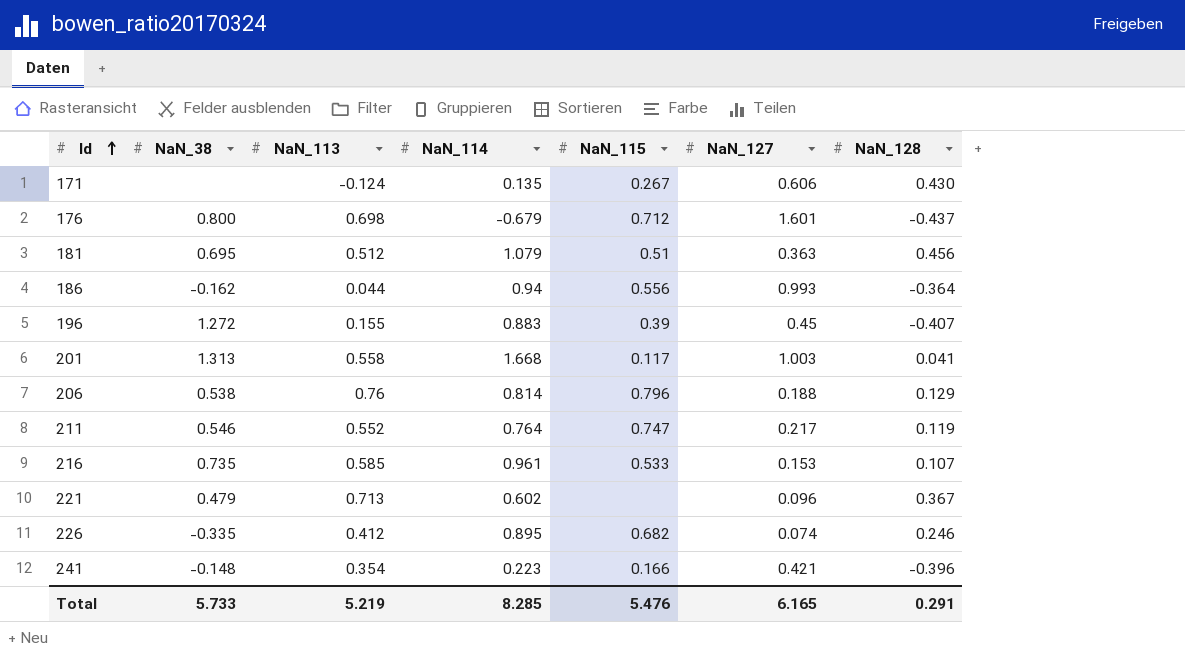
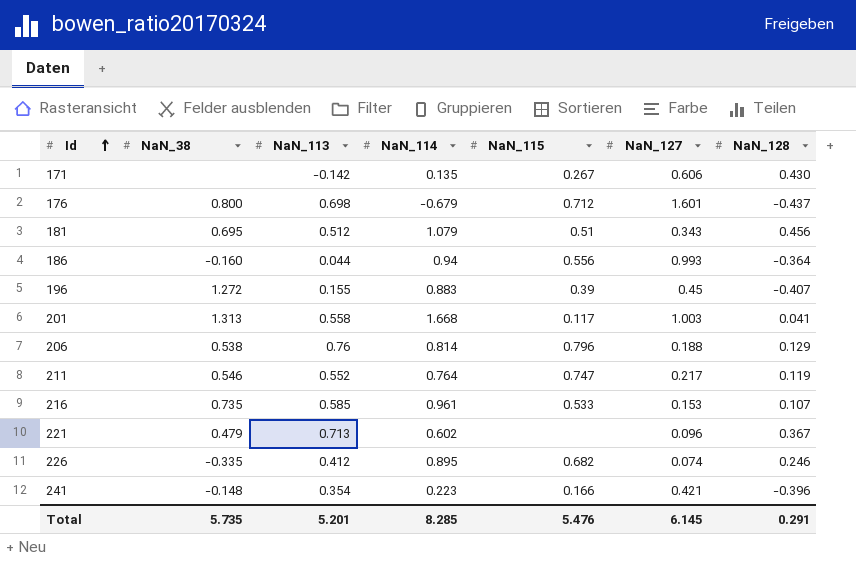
171 | NaN_113: -0.124 -> -0.142
181 | NaN_127: 0.363 -> 0.343
186 | NaN_38: -0.162 -> -0.160
Total | NaN_38: 5.733 -> 5.735
Total | NaN_113: 5.219 -> 5.201
Total | NaN_127: 6.165 -> 6.145

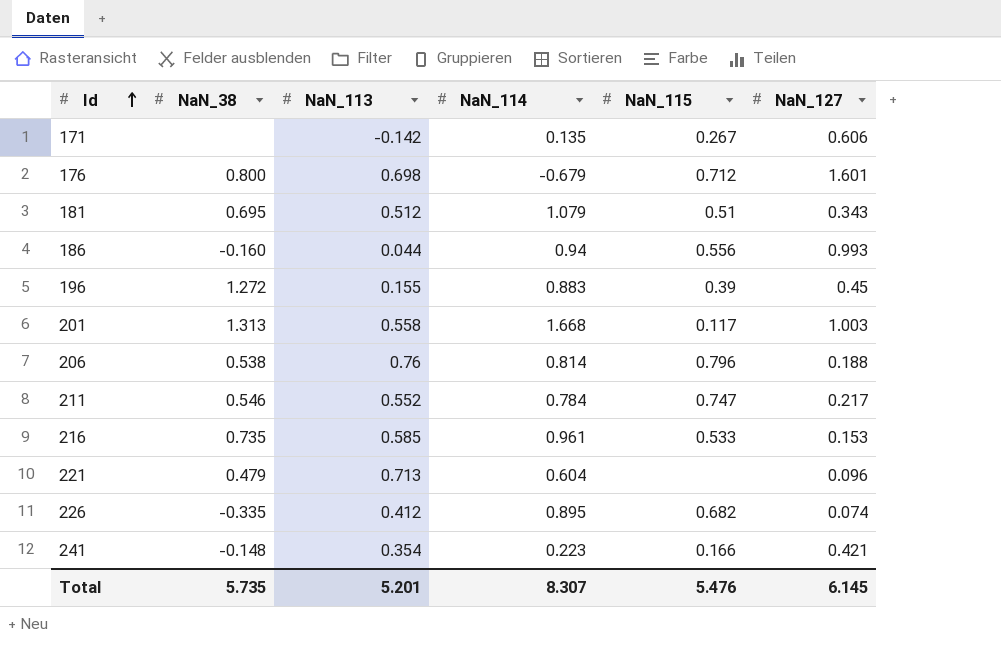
column NaN_128 | position: 7 -> none
211 | NaN_114: 0.764 -> 0.784
221 | NaN_114: 0.602 -> 0.604
Total | NaN_114: 8.285 -> 8.307

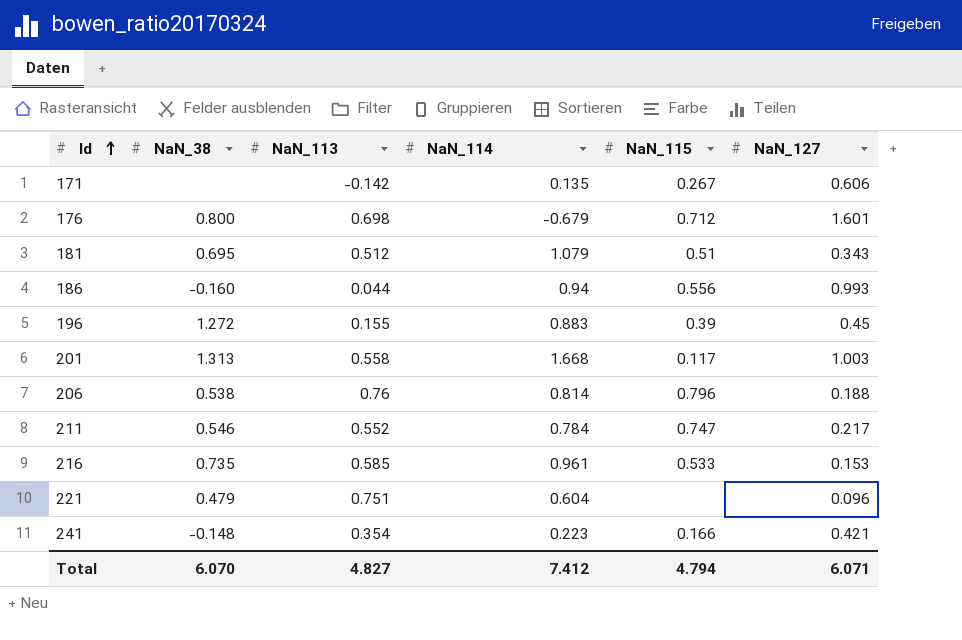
row 226: -0.335 | 0.412 | 0.895 | 0.682 | 0.074 -> none
221 | NaN_113: 0.713 -> 0.751
Total | NaN_38: 5.735 -> 6.070
Total | NaN_113: 5.201 -> 4.827
Total | NaN_114: 8.307 -> 7.412
Total | NaN_115: 5.476 -> 4.794
Total | NaN_127: 6.145 -> 6.071

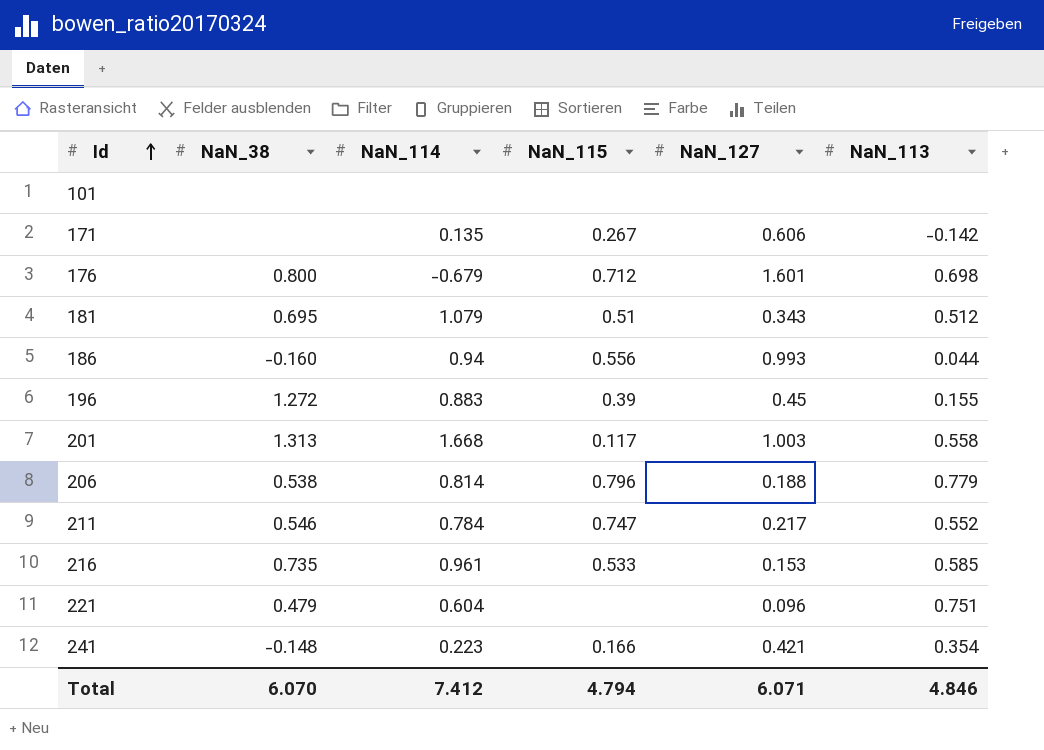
column NaN_113 | position: 3 -> 6
row 101: none -> none | none | none | none | none
206 | NaN_113: 0.76 -> 0.779
Total | NaN_113: 4.827 -> 4.846

